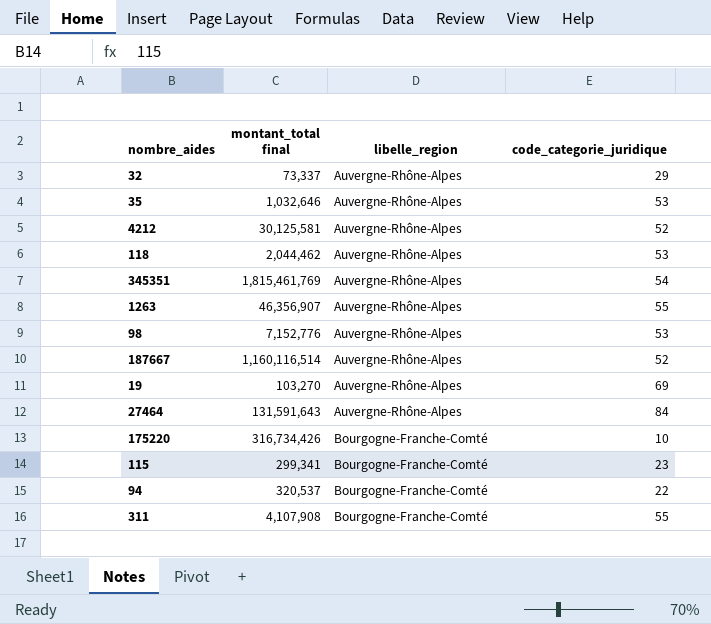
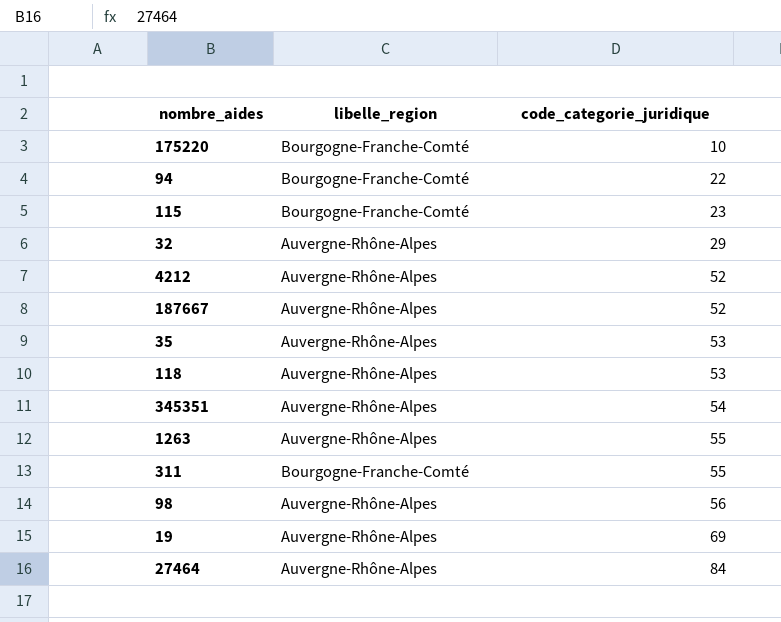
row order: libelle_region ascending -> code_categorie_juridique ascending
column montant_total final | position: 2 -> none
98 | code_categorie_juridique: 53 -> 56

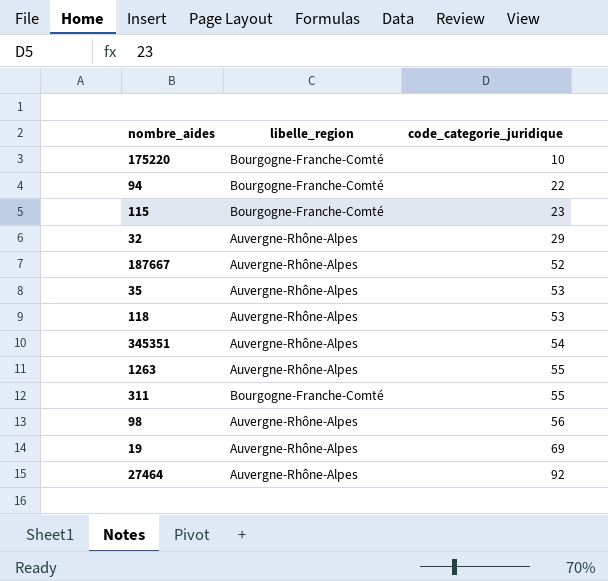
row 4212: Auvergne-Rhône-Alpes | 52 -> none
27464 | code_categorie_juridique: 84 -> 92

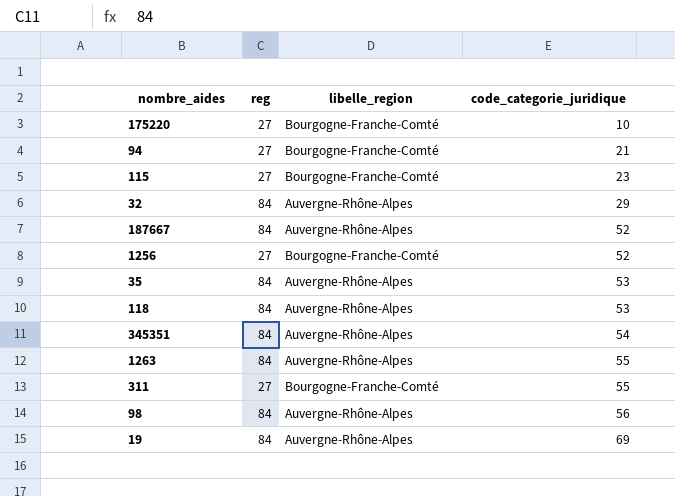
column reg | position: none -> 2
row 27464: Auvergne-Rhône-Alpes | 92 -> none
94 | code_categorie_juridique: 22 -> 21
row 1256: none -> 27 | Bourgogne-Franche-Comté | 52

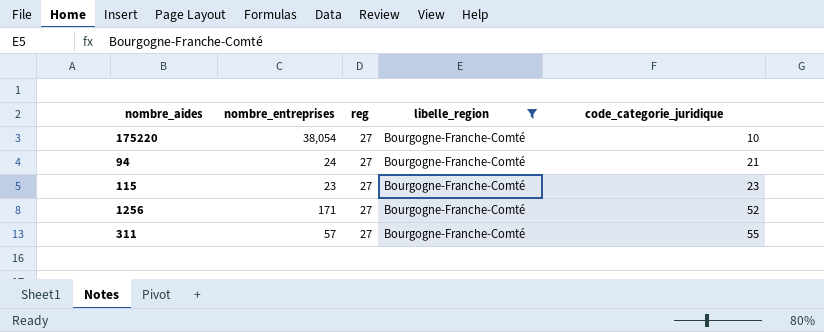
filter: none -> libelle_region = Bourgogne-Franche-Comté
column nombre_entreprises | position: none -> 2

